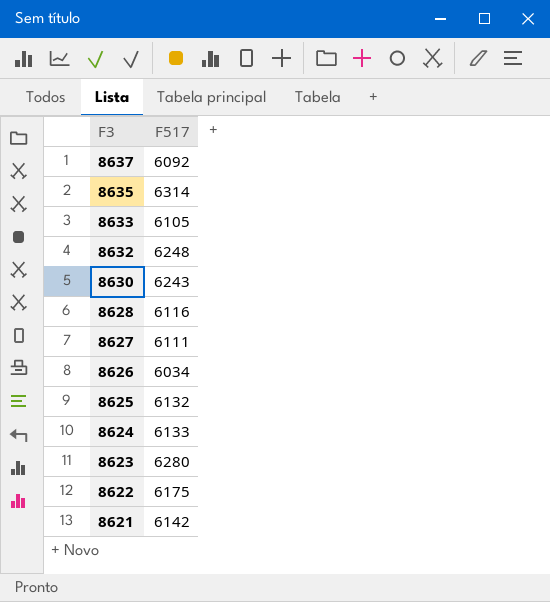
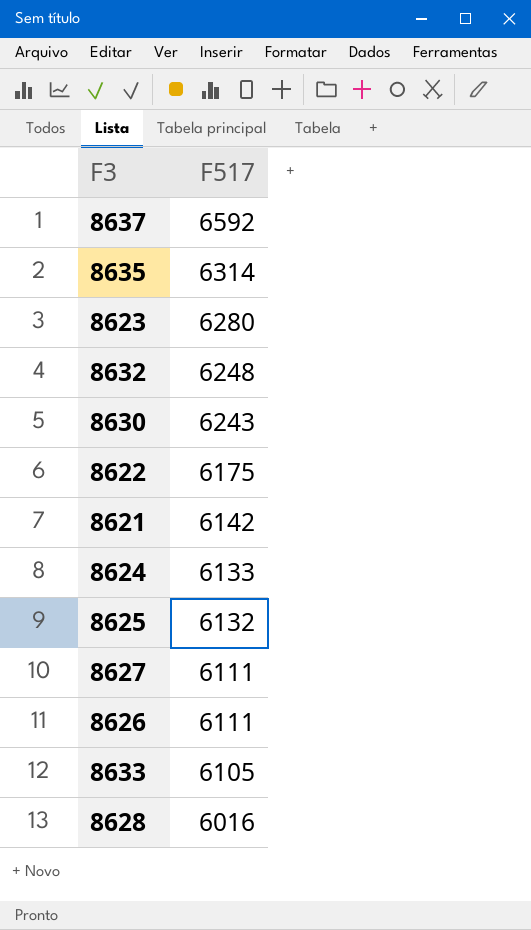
row order: F3 descending -> F517 descending
8637 | F517: 6092 -> 6592
8626 | F517: 6034 -> 6111
8628 | F517: 6116 -> 6016

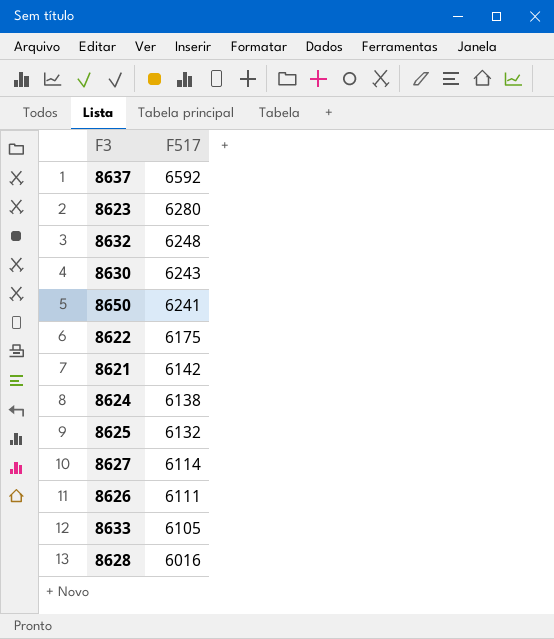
row 8635: 6314 -> none
row 8650: none -> 6241
8624 | F517: 6133 -> 6138
8627 | F517: 6111 -> 6114

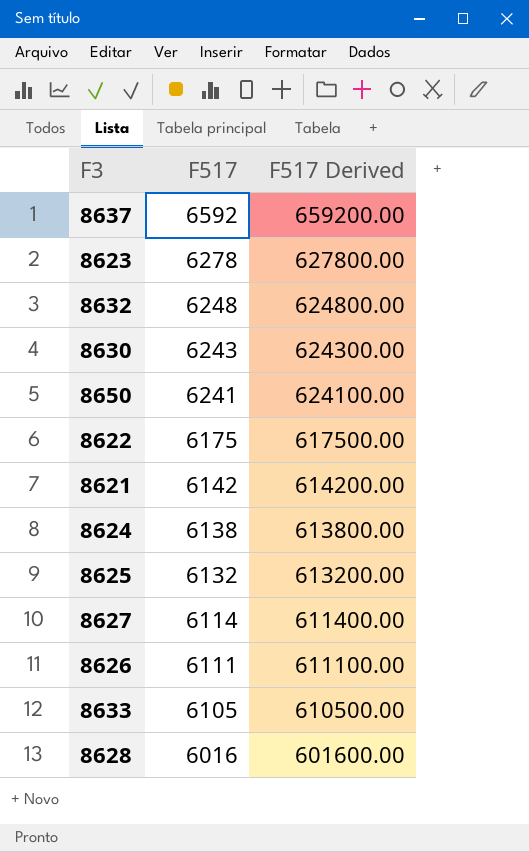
column F517 Derived | formula: none -> [F517] * 100
8623 | F517: 6280 -> 6278

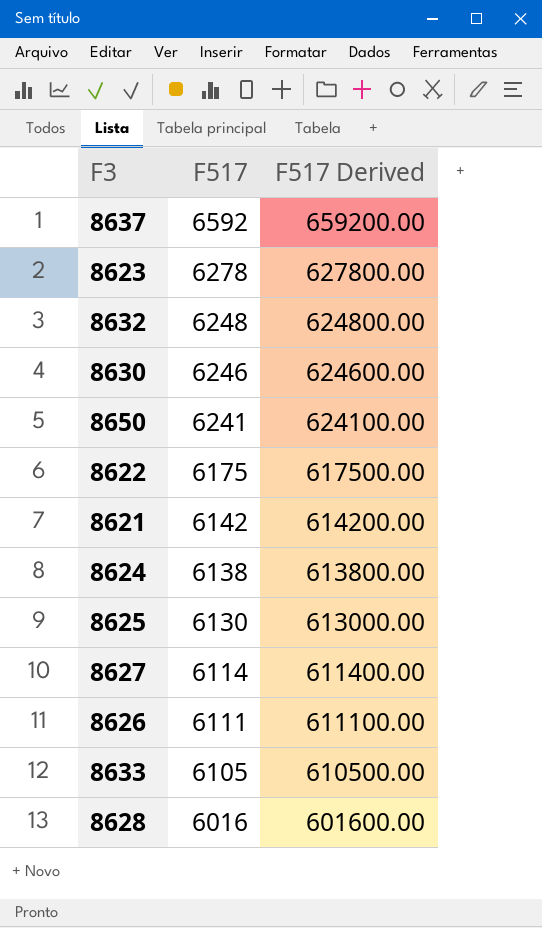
8630 | F517: 6243 -> 6246
8630 | F517 Derived: 624300.00 -> 624600.00
8625 | F517: 6132 -> 6130
8625 | F517 Derived: 613200.00 -> 613000.00

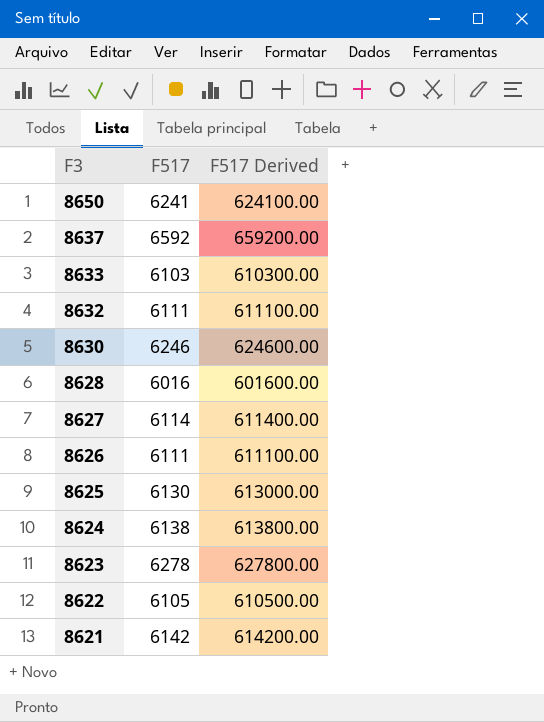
row order: F517 descending -> F3 descending
8633 | F517: 6105 -> 6103
8633 | F517 Derived: 610500.00 -> 610300.00
8632 | F517: 6248 -> 6111
8632 | F517 Derived: 624800.00 -> 611100.00
8622 | F517: 6175 -> 6105
8622 | F517 Derived: 617500.00 -> 610500.00

